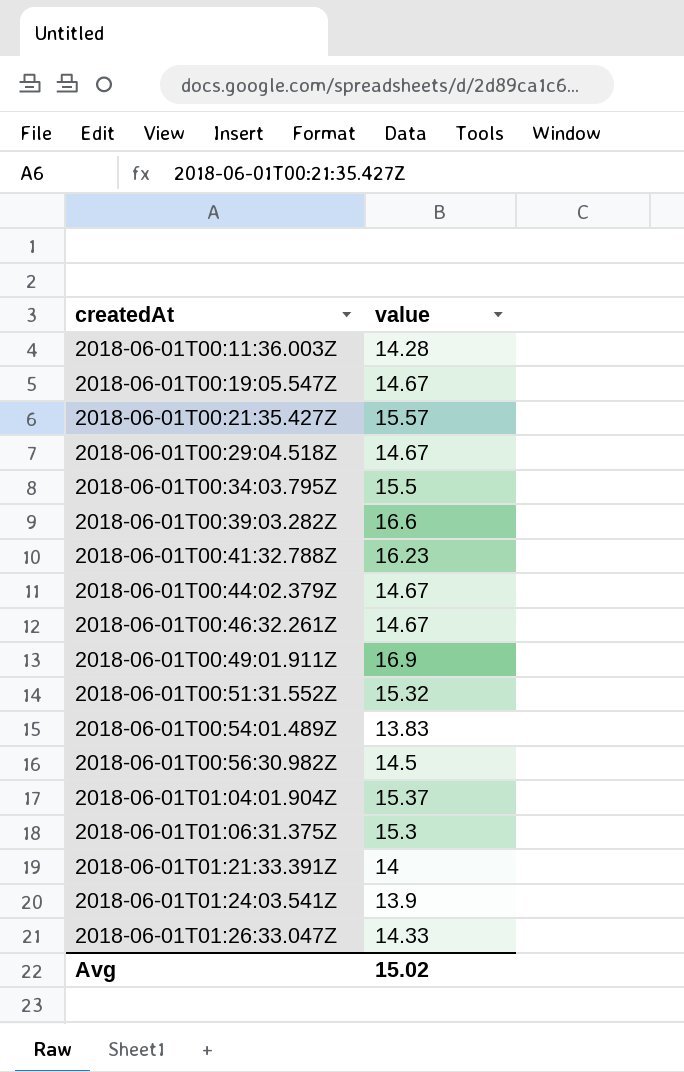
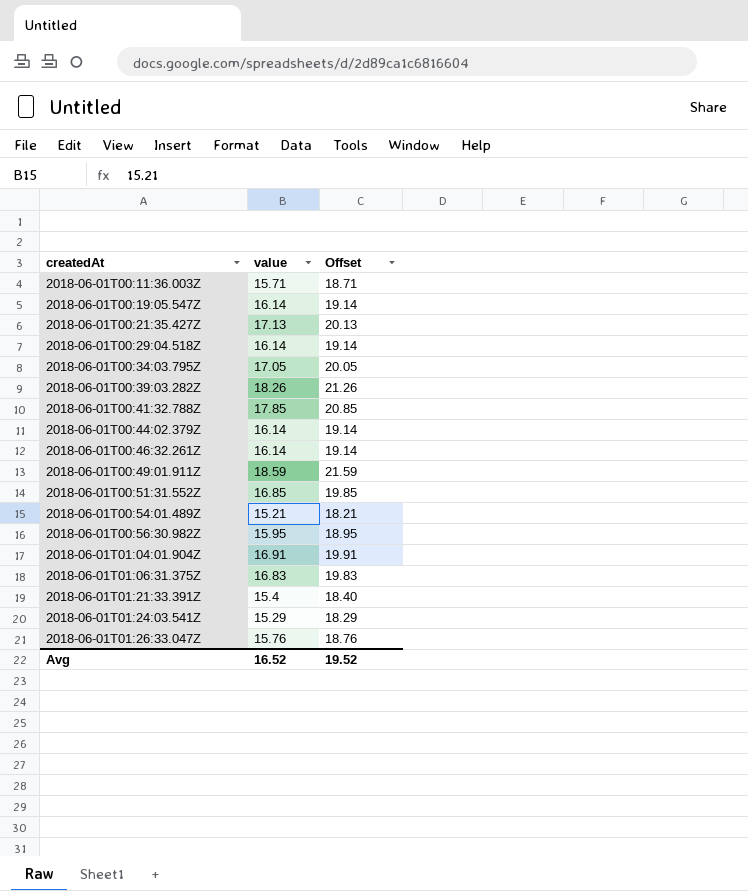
column Offset | formula: none -> [value] + 3
2018-06-01T00:11:36.003Z | value: 14.28 -> 15.71
2018-06-01T00:19:05.547Z | value: 14.67 -> 16.14
2018-06-01T00:21:35.427Z | value: 15.57 -> 17.13
2018-06-01T00:29:04.518Z | value: 14.67 -> 16.14
2018-06-01T00:34:03.795Z | value: 15.5 -> 17.05
2018-06-01T00:39:03.282Z | value: 16.6 -> 18.26
2018-06-01T00:41:32.788Z | value: 16.23 -> 17.85
2018-06-01T00:44:02.379Z | value: 14.67 -> 16.14
2018-06-01T00:46:32.261Z | value: 14.67 -> 16.14
2018-06-01T00:49:01.911Z | value: 16.9 -> 18.59
2018-06-01T00:51:31.552Z | value: 15.32 -> 16.85
2018-06-01T00:54:01.489Z | value: 13.83 -> 15.21
2018-06-01T00:56:30.982Z | value: 14.5 -> 15.95
2018-06-01T01:04:01.904Z | value: 15.37 -> 16.91
2018-06-01T01:06:31.375Z | value: 15.3 -> 16.83
2018-06-01T01:21:33.391Z | value: 14 -> 15.4
2018-06-01T01:24:03.541Z | value: 13.9 -> 15.29
2018-06-01T01:26:33.047Z | value: 14.33 -> 15.76
Avg | value: 15.02 -> 16.52

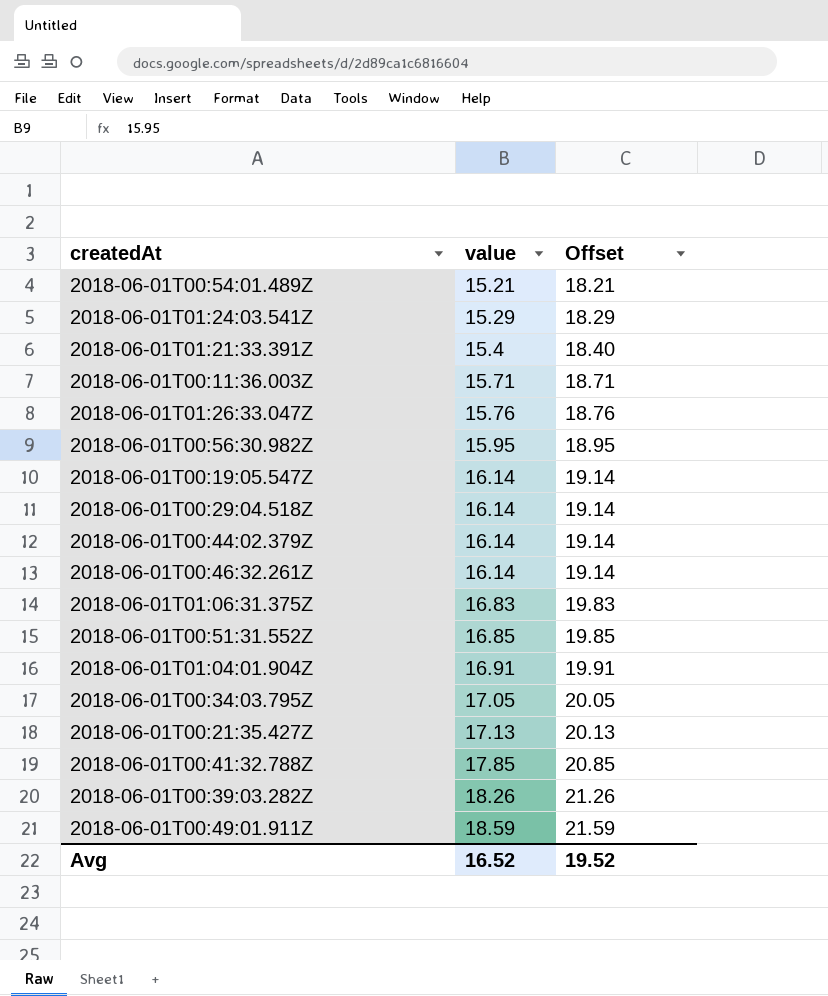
row order: createdAt ascending -> value ascending

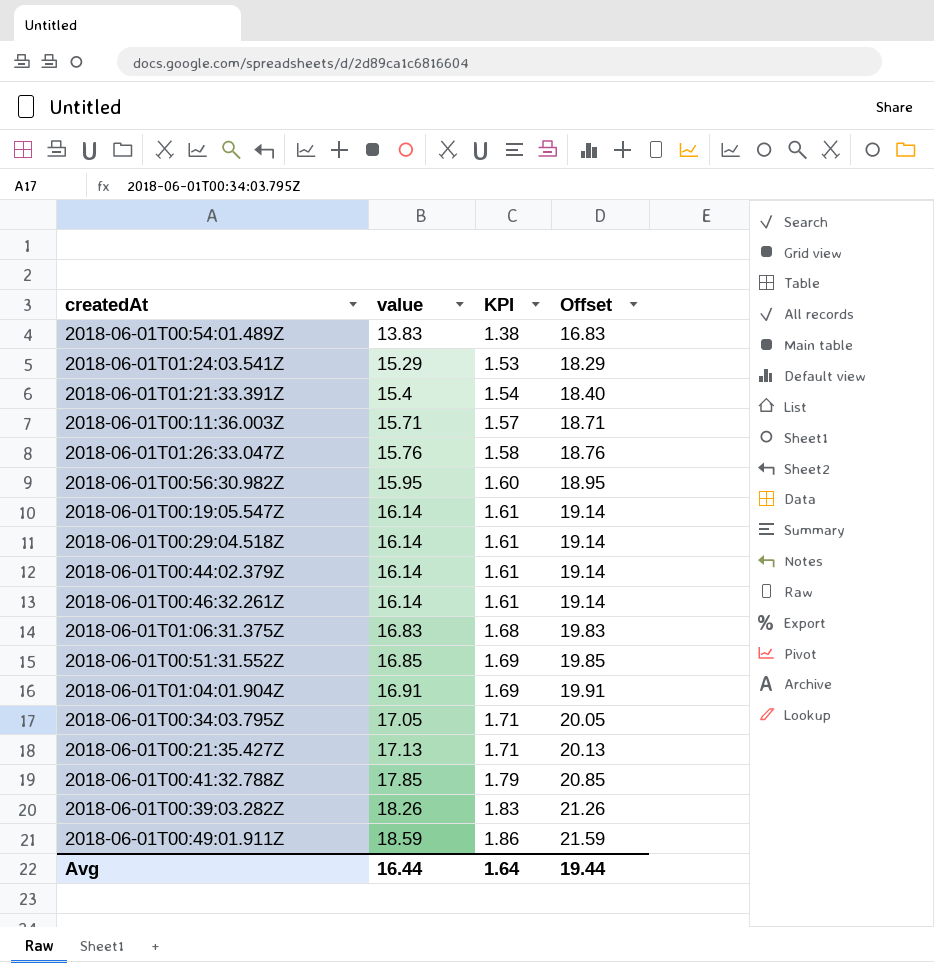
column KPI | formula: none -> [value] * 0.1
2018-06-01T00:54:01.489Z | value: 15.21 -> 13.83
2018-06-01T00:54:01.489Z | Offset: 18.21 -> 16.83
Avg | value: 16.52 -> 16.44
Avg | Offset: 19.52 -> 19.44

